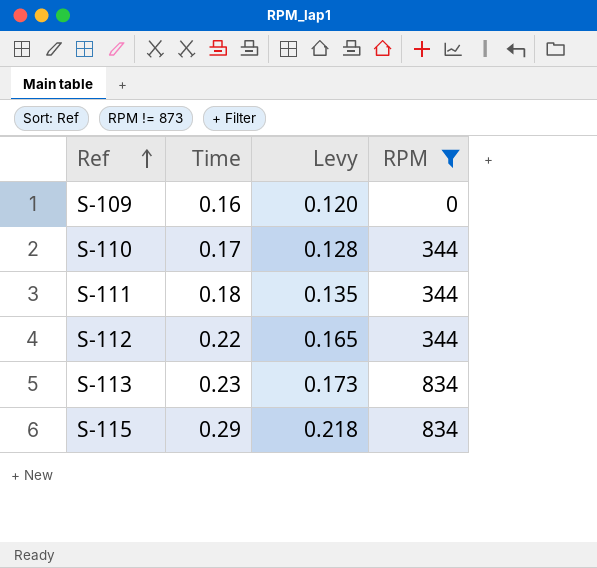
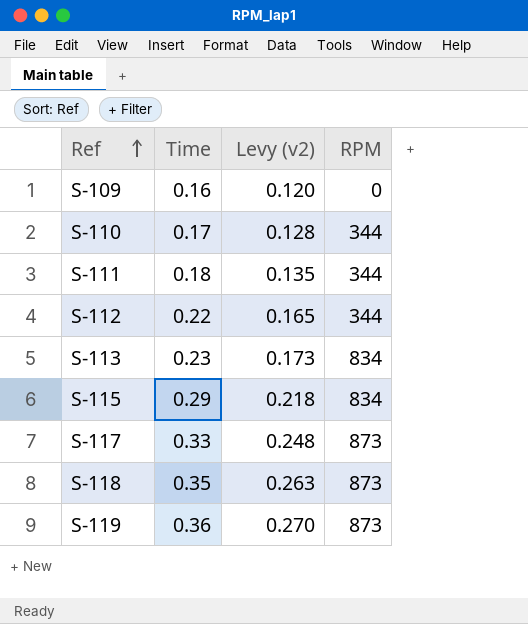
filter: RPM != 873 -> none
column name: Levy -> Levy (v2)

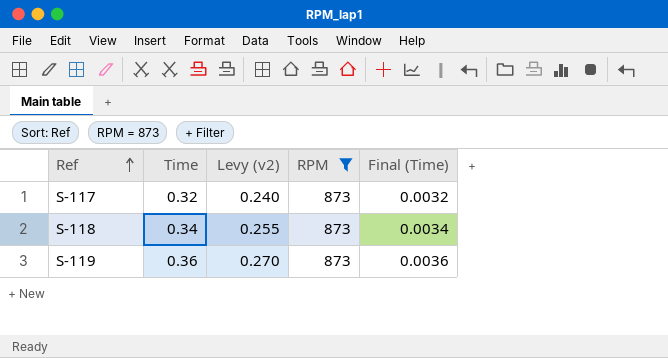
filter: none -> RPM = 873
column Final (Time) | formula: none -> [Time] * 0.01
S-117 | Time: 0.33 -> 0.32
S-117 | Levy (v2): 0.248 -> 0.240
S-118 | Time: 0.35 -> 0.34
S-118 | Levy (v2): 0.263 -> 0.255

